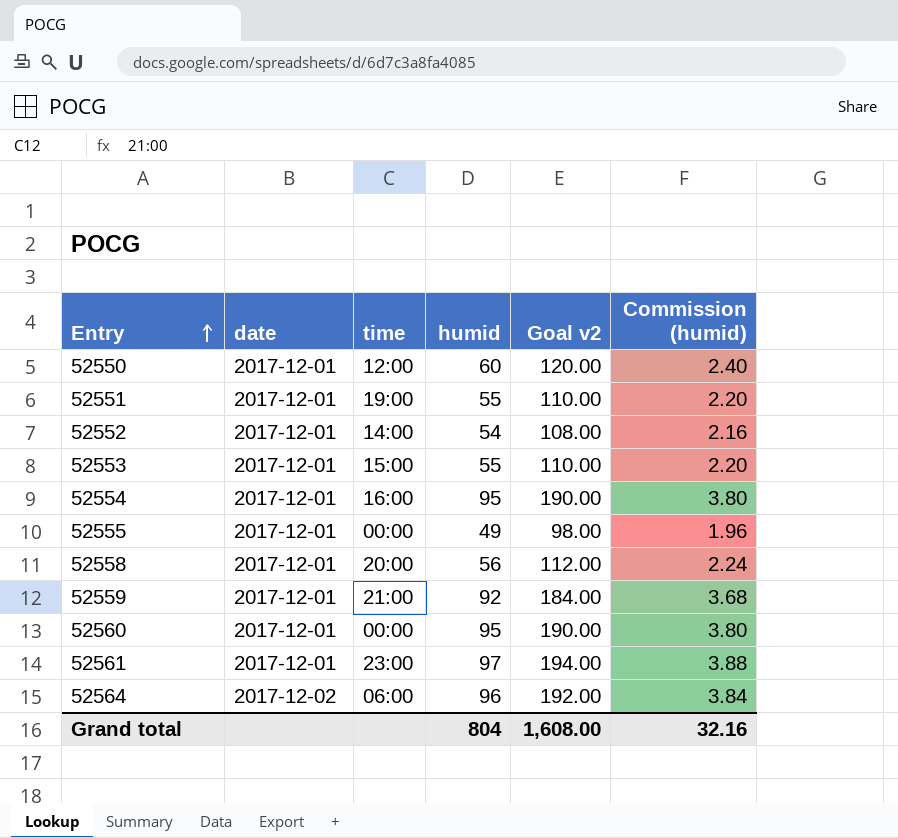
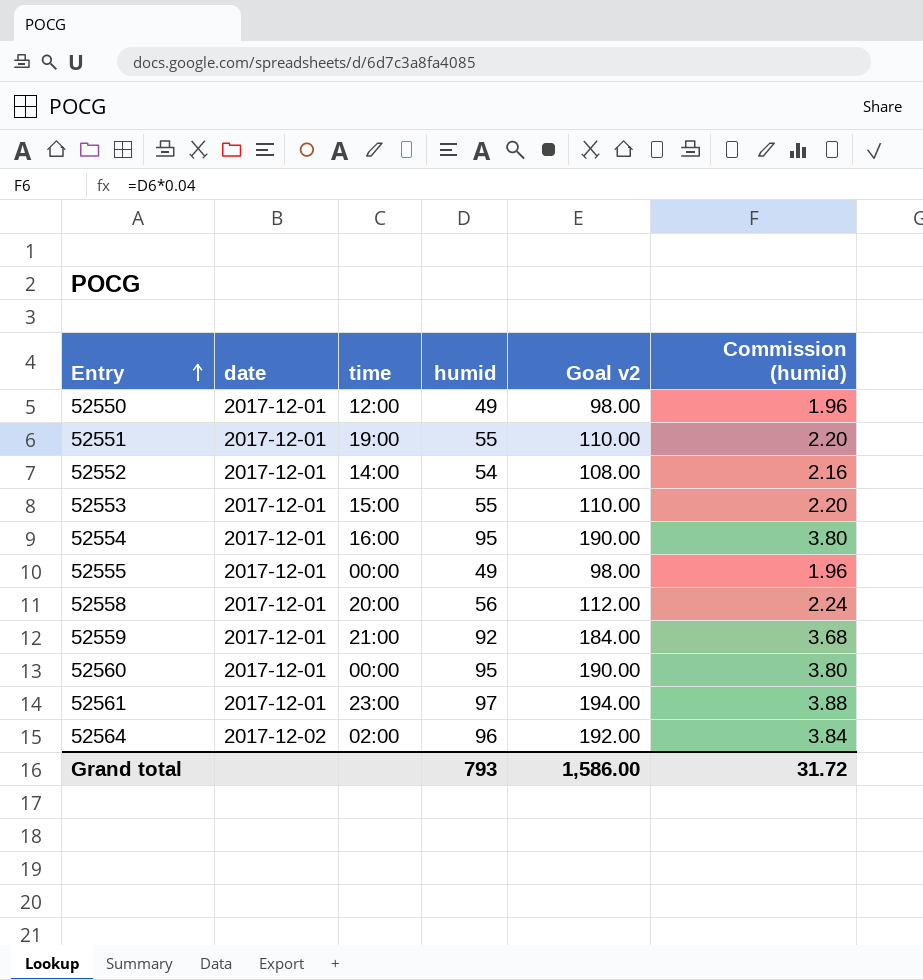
52550 | humid: 60 -> 49
52550 | Goal v2: 120.00 -> 98.00
52550 | Commission (humid): 2.40 -> 1.96
52564 | time: 06:00 -> 02:00
Grand total | humid: 804 -> 793
Grand total | Goal v2: 1,608.00 -> 1,586.00
Grand total | Commission (humid): 32.16 -> 31.72

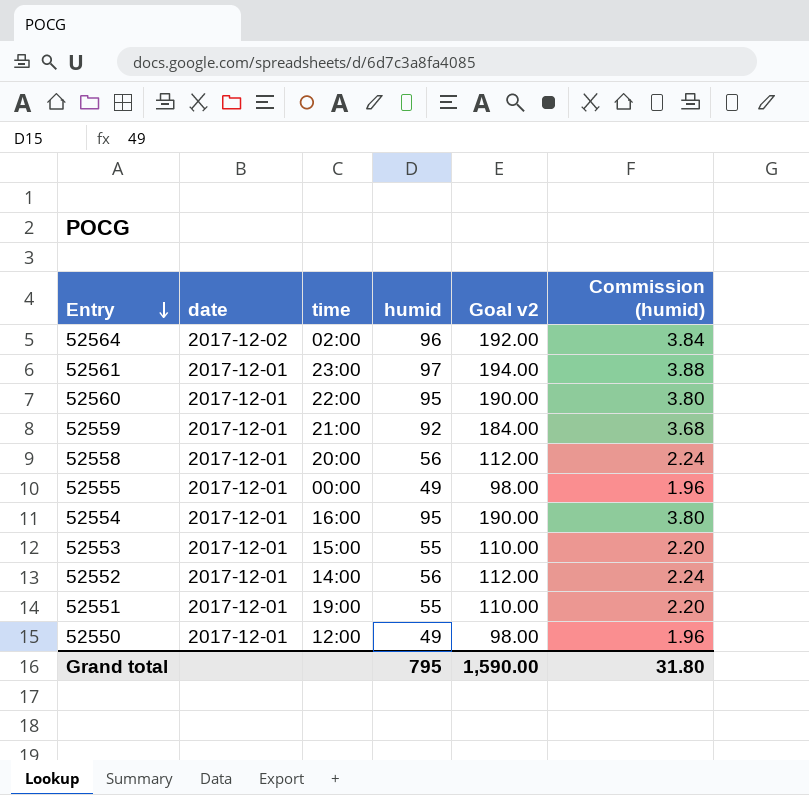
row order: Entry ascending -> Entry descending
52560 | time: 00:00 -> 22:00
52552 | humid: 54 -> 56
52552 | Goal v2: 108.00 -> 112.00
52552 | Commission (humid): 2.16 -> 2.24
Grand total | humid: 793 -> 795
Grand total | Goal v2: 1,586.00 -> 1,590.00
Grand total | Commission (humid): 31.72 -> 31.80

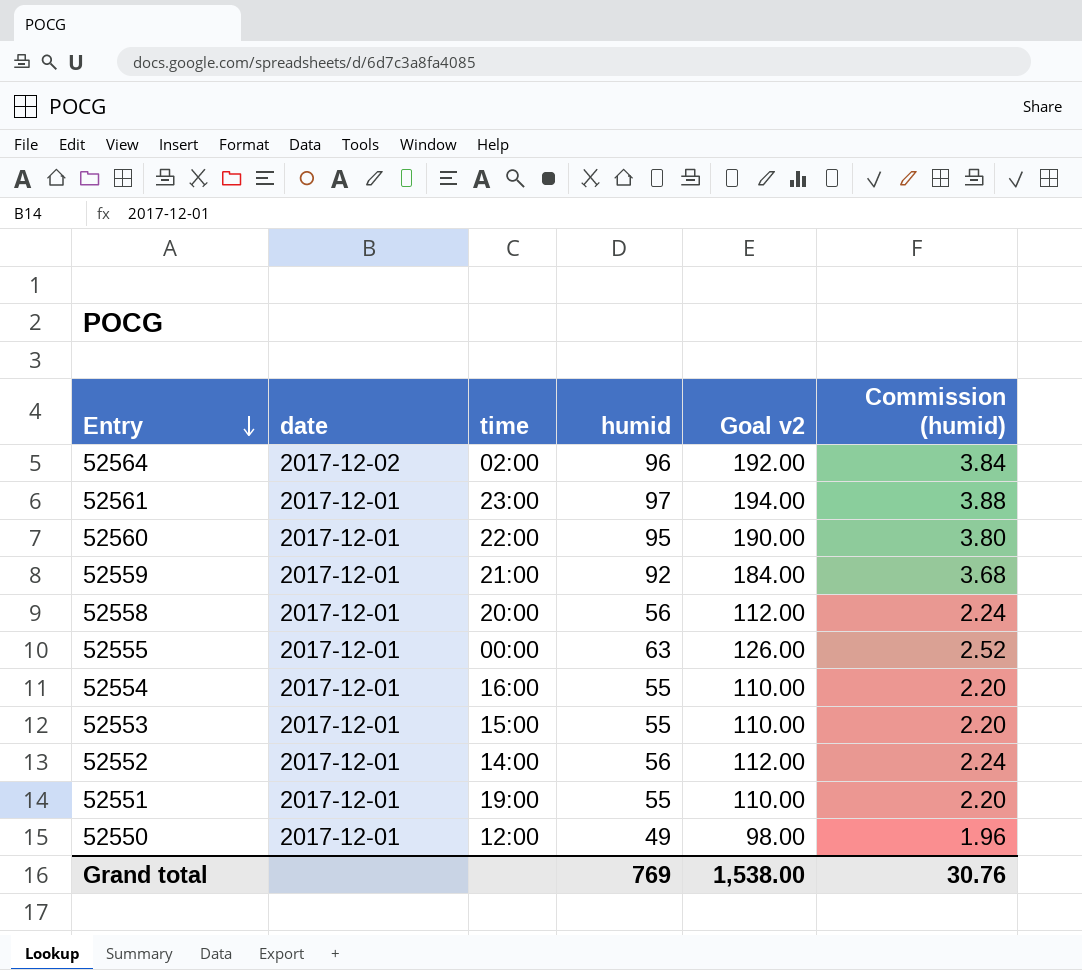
52555 | humid: 49 -> 63
52555 | Goal v2: 98.00 -> 126.00
52555 | Commission (humid): 1.96 -> 2.52
52554 | humid: 95 -> 55
52554 | Goal v2: 190.00 -> 110.00
52554 | Commission (humid): 3.80 -> 2.20
Grand total | humid: 795 -> 769
Grand total | Goal v2: 1,590.00 -> 1,538.00
Grand total | Commission (humid): 31.80 -> 30.76

